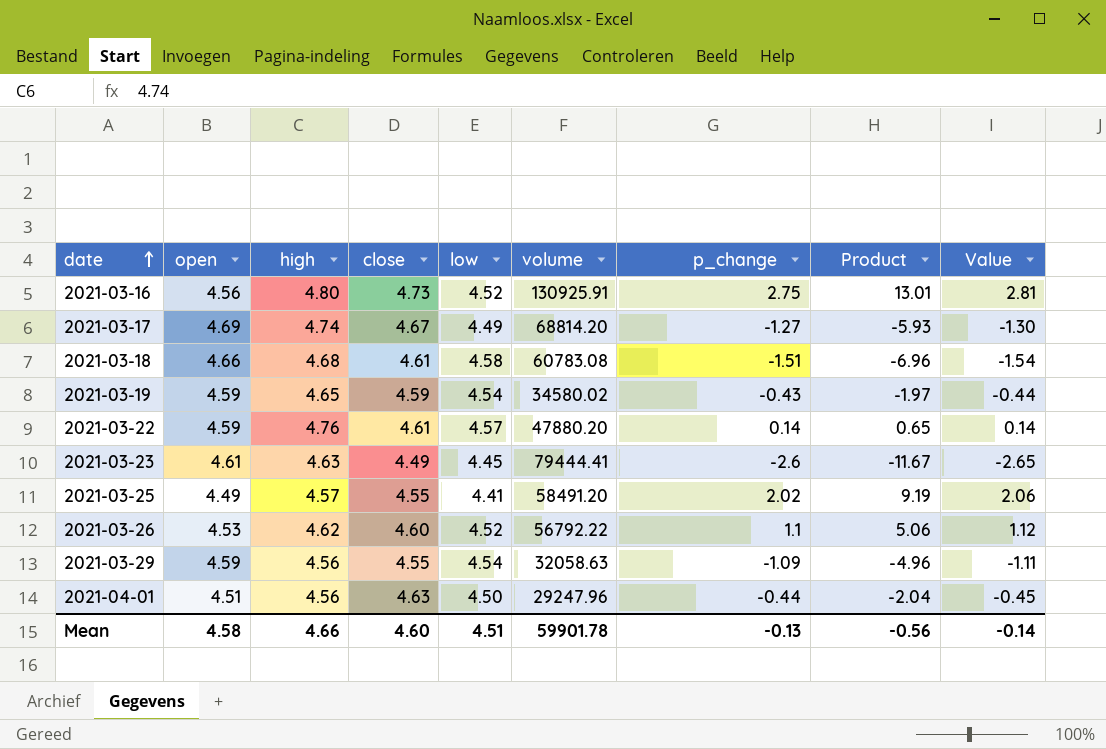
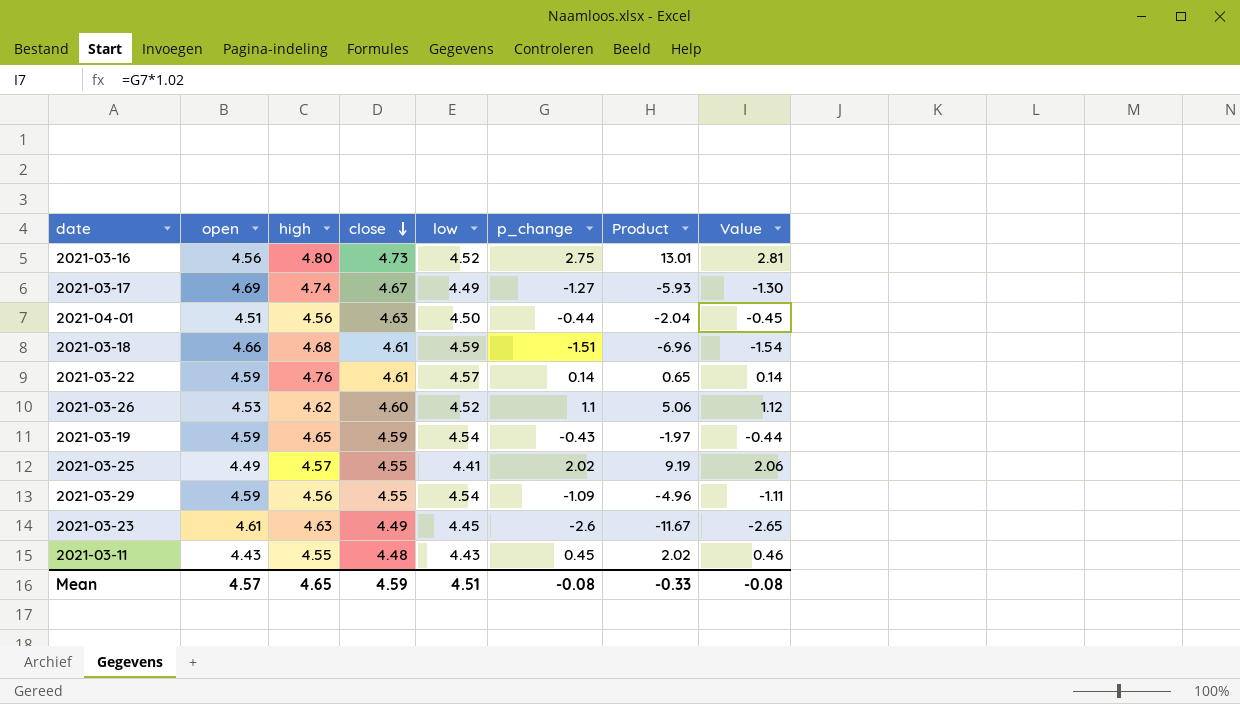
row order: date ascending -> close descending
column volume | position: 6 -> none
2021-03-18 | low: 4.58 -> 4.59
row 2021-03-11: none -> 4.43 | 4.55 | 4.48 | 4.43 | 0.45 | 2.02 | 0.46
Mean | open: 4.58 -> 4.57
Mean | high: 4.66 -> 4.65
Mean | close: 4.60 -> 4.59
Mean | p_change: -0.13 -> -0.08
Mean | Product: -0.56 -> -0.33
Mean | Value: -0.14 -> -0.08

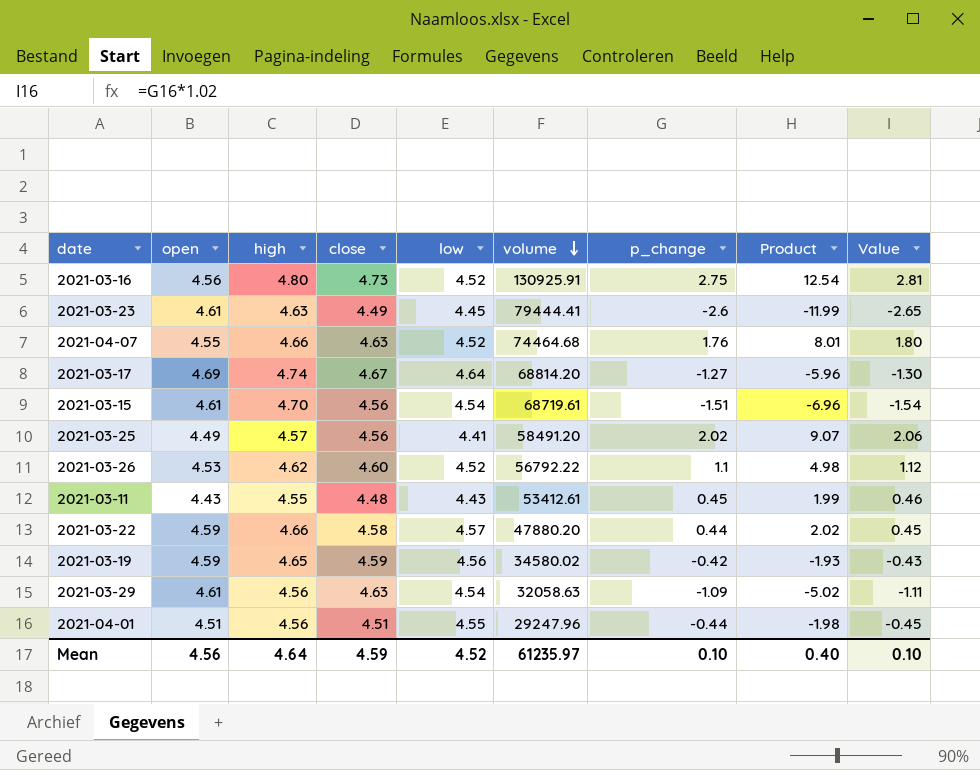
row order: close descending -> volume descending
column volume | position: none -> 6
column Product | formula: [close] * [p_change] -> [open] * [p_change]
row 2021-03-18: 4.66 | 4.68 | 4.61 | 4.59 | -1.51 | -6.96 | -1.54 -> none
row 2021-04-07: none -> 4.55 | 4.66 | 4.63 | 4.52 | 74464.68 | 1.76 | 8.01 | 1.80
2021-03-17 | low: 4.49 -> 4.64
row 2021-03-15: none -> 4.61 | 4.70 | 4.56 | 4.54 | 68719.61 | -1.51 | -6.96 | -1.54
2021-03-25 | close: 4.55 -> 4.56
2021-03-22 | high: 4.76 -> 4.66
2021-03-22 | close: 4.61 -> 4.58
2021-03-22 | p_change: 0.14 -> 0.44
2021-03-22 | Value: 0.14 -> 0.45
2021-03-19 | low: 4.54 -> 4.56
2021-03-19 | p_change: -0.43 -> -0.42
2021-03-19 | Value: -0.44 -> -0.43
2021-03-29 | open: 4.59 -> 4.61
2021-03-29 | close: 4.55 -> 4.63
2021-04-01 | close: 4.63 -> 4.51
2021-04-01 | low: 4.50 -> 4.55
Mean | open: 4.57 -> 4.56
Mean | high: 4.65 -> 4.64
Mean | low: 4.51 -> 4.52
Mean | p_change: -0.08 -> 0.10
Mean | Product: -0.33 -> 0.40
Mean | Value: -0.08 -> 0.10

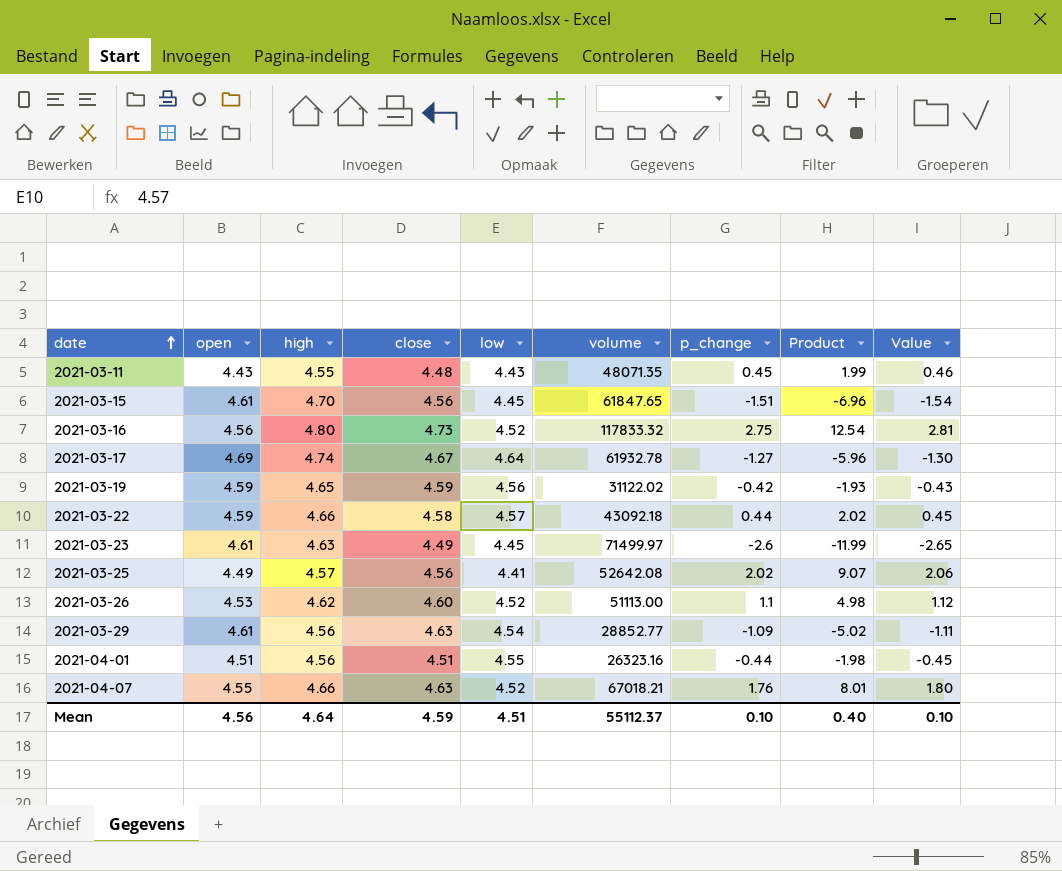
row order: volume descending -> date ascending
2021-03-11 | volume: 53412.61 -> 48071.35
2021-03-15 | low: 4.54 -> 4.45
2021-03-15 | volume: 68719.61 -> 61847.65
2021-03-16 | volume: 130925.91 -> 117833.32
2021-03-17 | volume: 68814.20 -> 61932.78
2021-03-19 | volume: 34580.02 -> 31122.02
2021-03-22 | volume: 47880.20 -> 43092.18
2021-03-23 | volume: 79444.41 -> 71499.97
2021-03-25 | volume: 58491.20 -> 52642.08
2021-03-26 | volume: 56792.22 -> 51113.00
2021-03-29 | volume: 32058.63 -> 28852.77
2021-04-01 | volume: 29247.96 -> 26323.16
2021-04-07 | volume: 74464.68 -> 67018.21
Mean | low: 4.52 -> 4.51
Mean | volume: 61235.97 -> 55112.37

